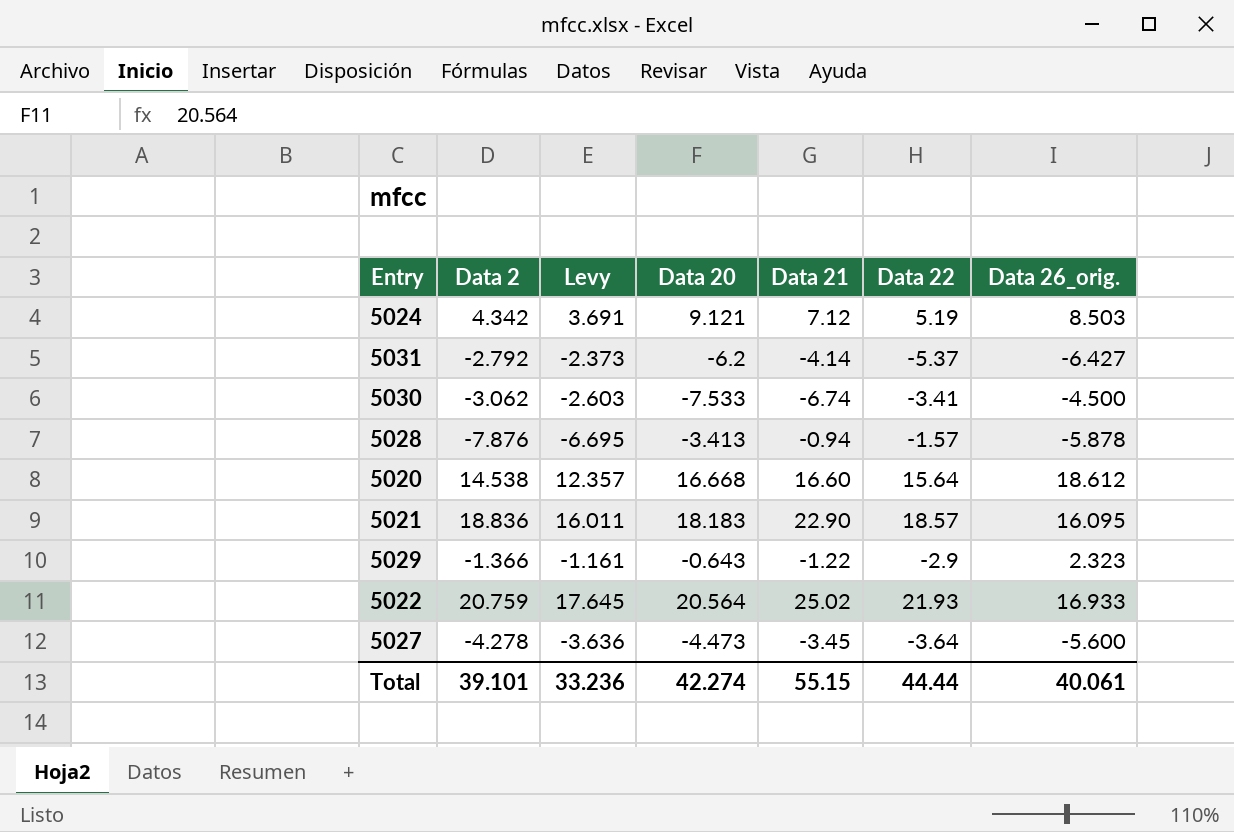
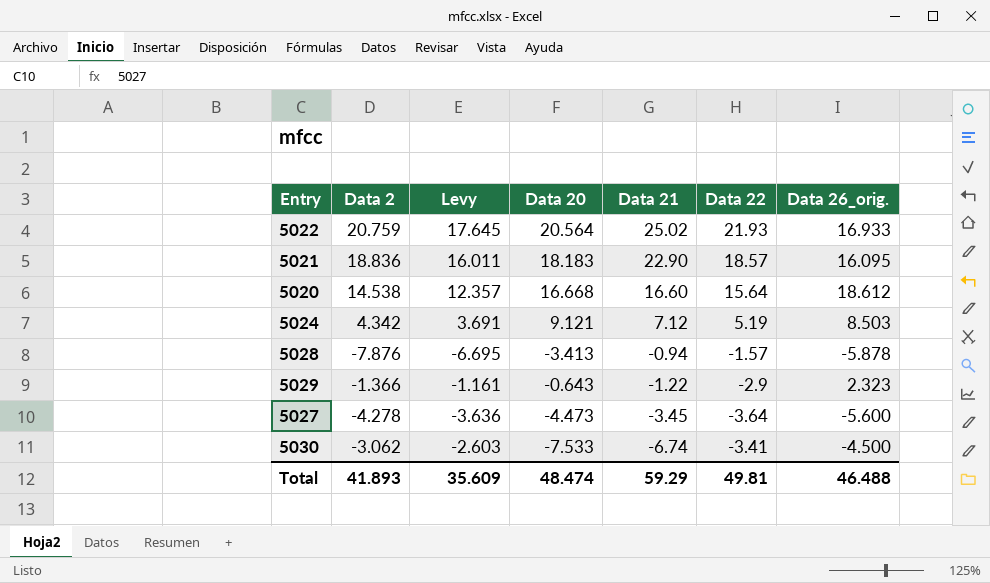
row order: none -> Data 21 descending
row 5031: -2.792 | -2.373 | -6.2 | -4.14 | -5.37 | -6.427 -> none
Total | Data 2: 39.101 -> 41.893
Total | Levy: 33.236 -> 35.609
Total | Data 20: 42.274 -> 48.474
Total | Data 21: 55.15 -> 59.29
Total | Data 22: 44.44 -> 49.81
Total | Data 26_orig.: 40.061 -> 46.488

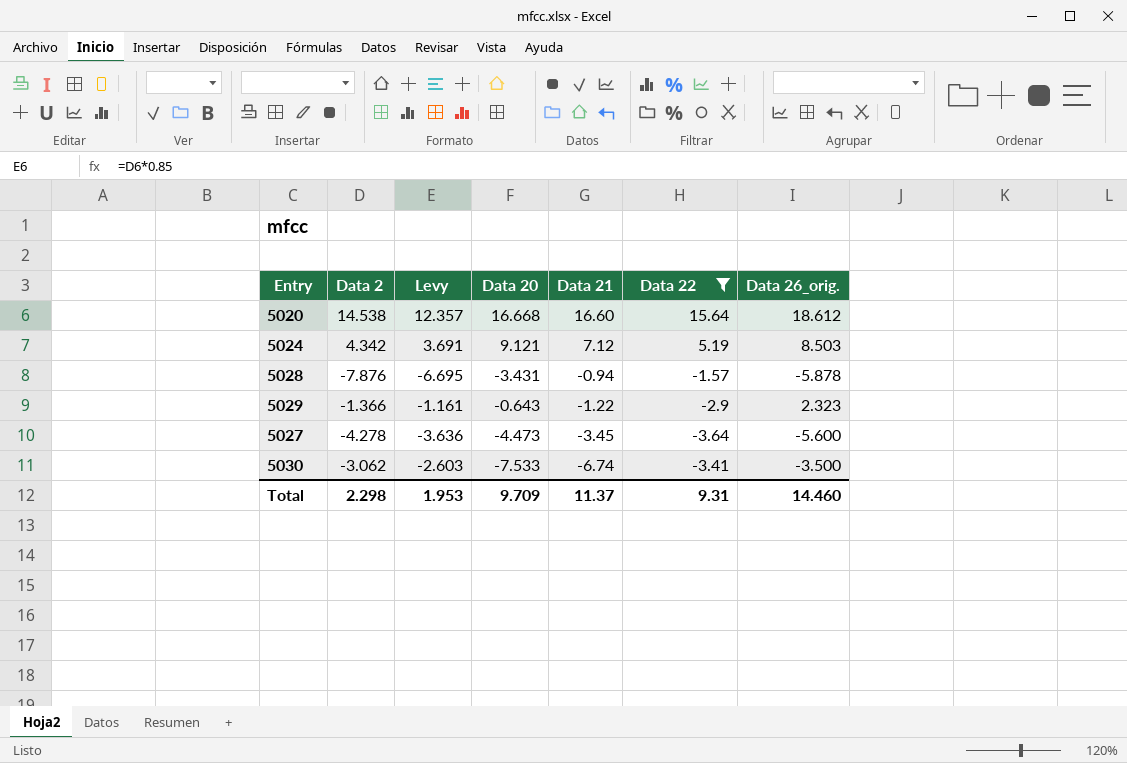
filter: none -> Data 22 <= 15.64
5028 | Data 20: -3.413 -> -3.431
5030 | Data 26_orig.: -4.500 -> -3.500
Total | Data 2: 41.893 -> 2.298
Total | Levy: 35.609 -> 1.953
Total | Data 20: 48.474 -> 9.709
Total | Data 21: 59.29 -> 11.37
Total | Data 22: 49.81 -> 9.31
Total | Data 26_orig.: 46.488 -> 14.460

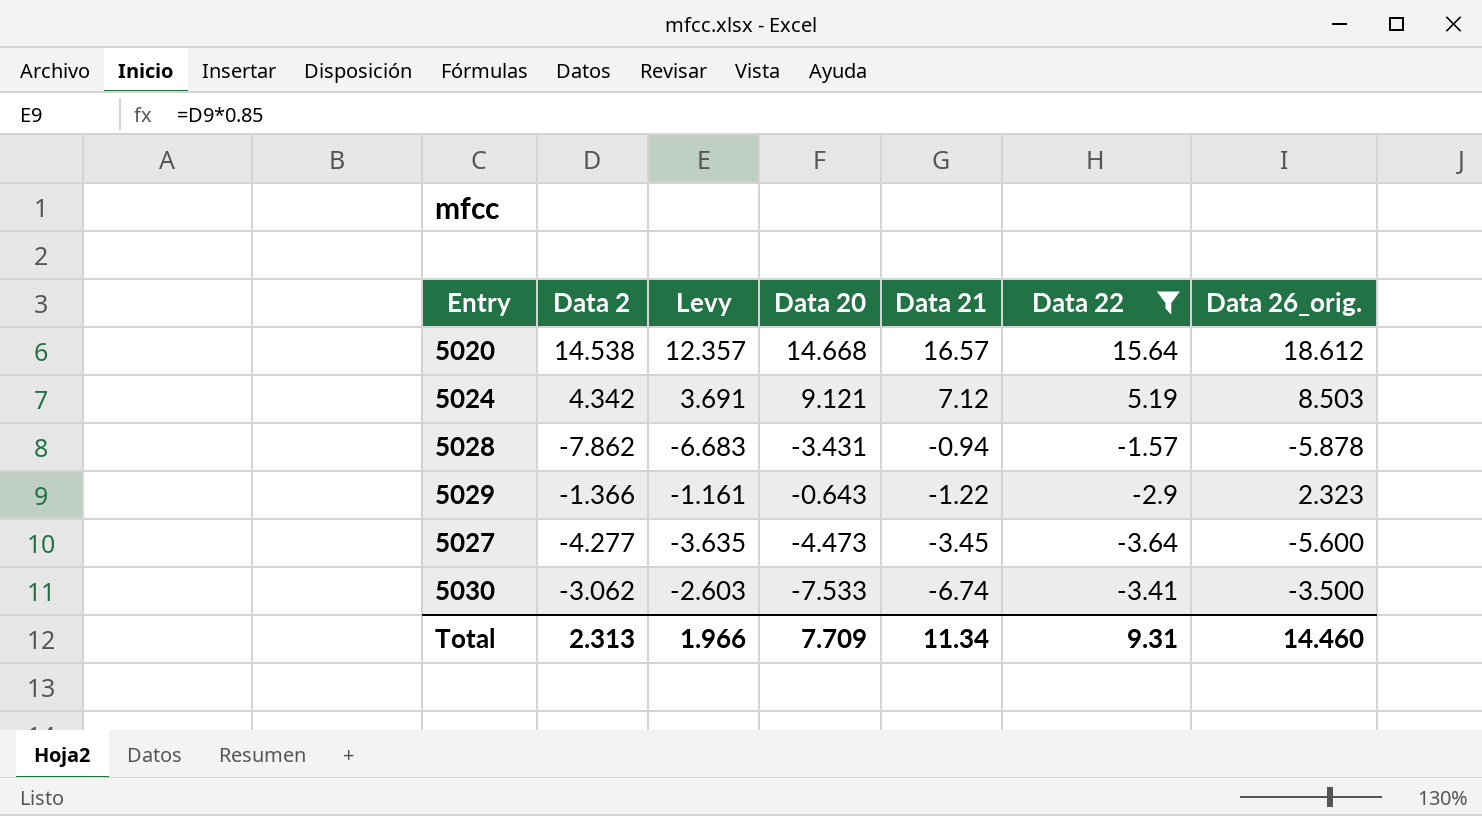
5020 | Data 20: 16.668 -> 14.668
5020 | Data 21: 16.60 -> 16.57
5028 | Data 2: -7.876 -> -7.862
5028 | Levy: -6.695 -> -6.683
5027 | Data 2: -4.278 -> -4.277
5027 | Levy: -3.636 -> -3.635
Total | Data 2: 2.298 -> 2.313
Total | Levy: 1.953 -> 1.966
Total | Data 20: 9.709 -> 7.709
Total | Data 21: 11.37 -> 11.34

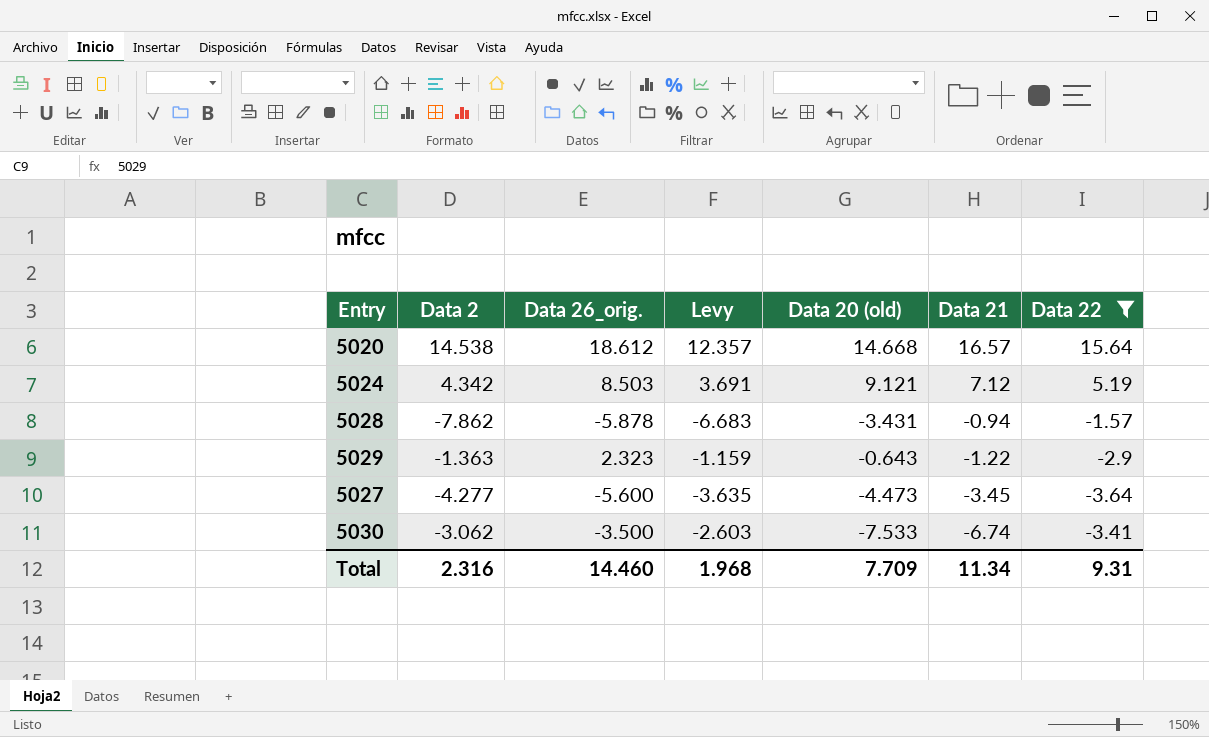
column Data 26_orig. | position: 7 -> 3
column name: Data 20 -> Data 20 (old)
5029 | Data 2: -1.366 -> -1.363
5029 | Levy: -1.161 -> -1.159
Total | Data 2: 2.313 -> 2.316
Total | Levy: 1.966 -> 1.968

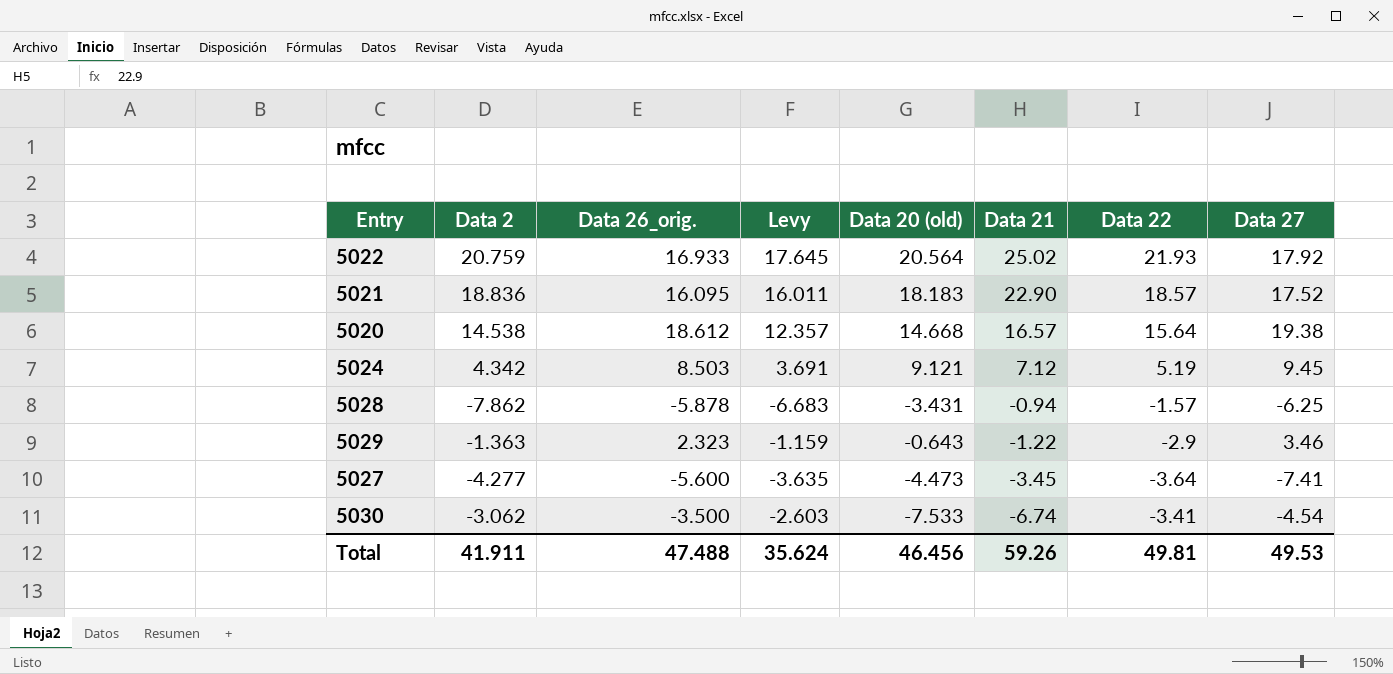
filter: Data 22 <= 15.64 -> none
column Data 27 | position: none -> 8
Total | Data 2: 2.316 -> 41.911
Total | Data 26_orig.: 14.460 -> 47.488
Total | Levy: 1.968 -> 35.624
Total | Data 20 (old): 7.709 -> 46.456
Total | Data 21: 11.34 -> 59.26
Total | Data 22: 9.31 -> 49.81

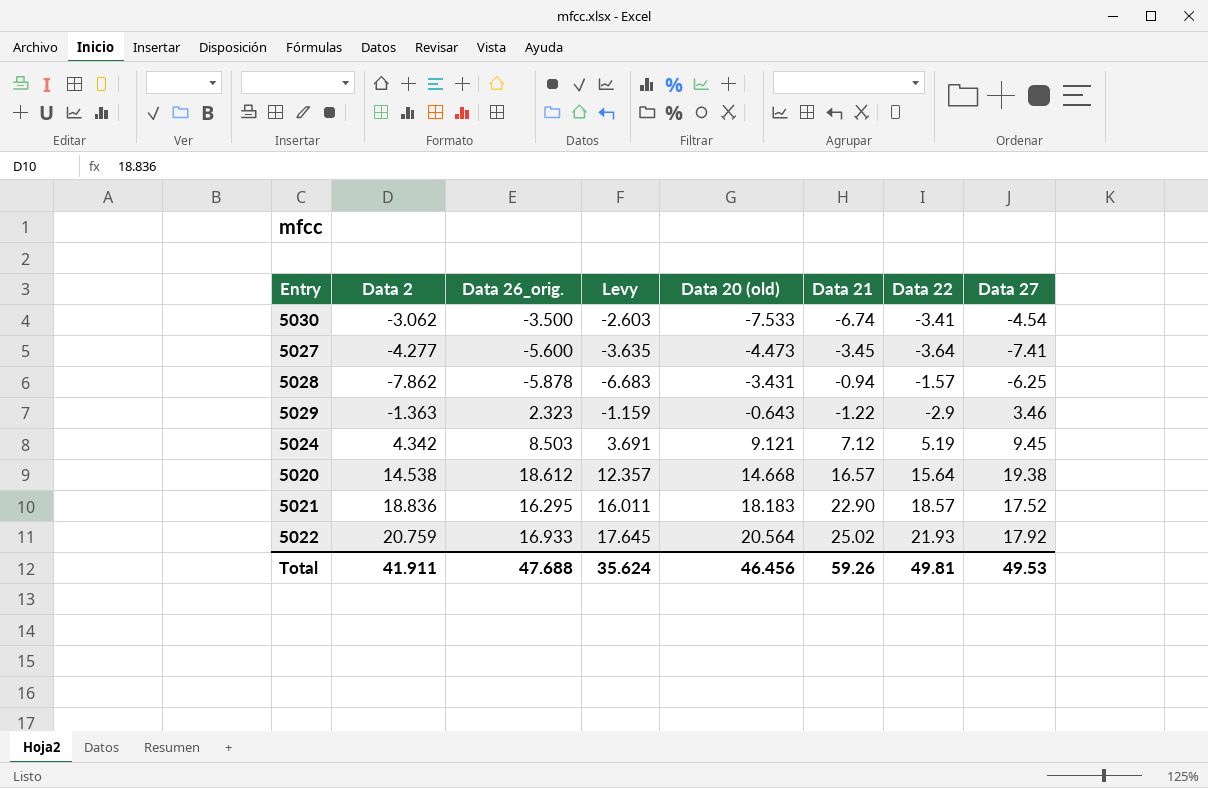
row order: Data 21 descending -> Data 20 (old) ascending
5021 | Data 26_orig.: 16.095 -> 16.295
Total | Data 26_orig.: 47.488 -> 47.688

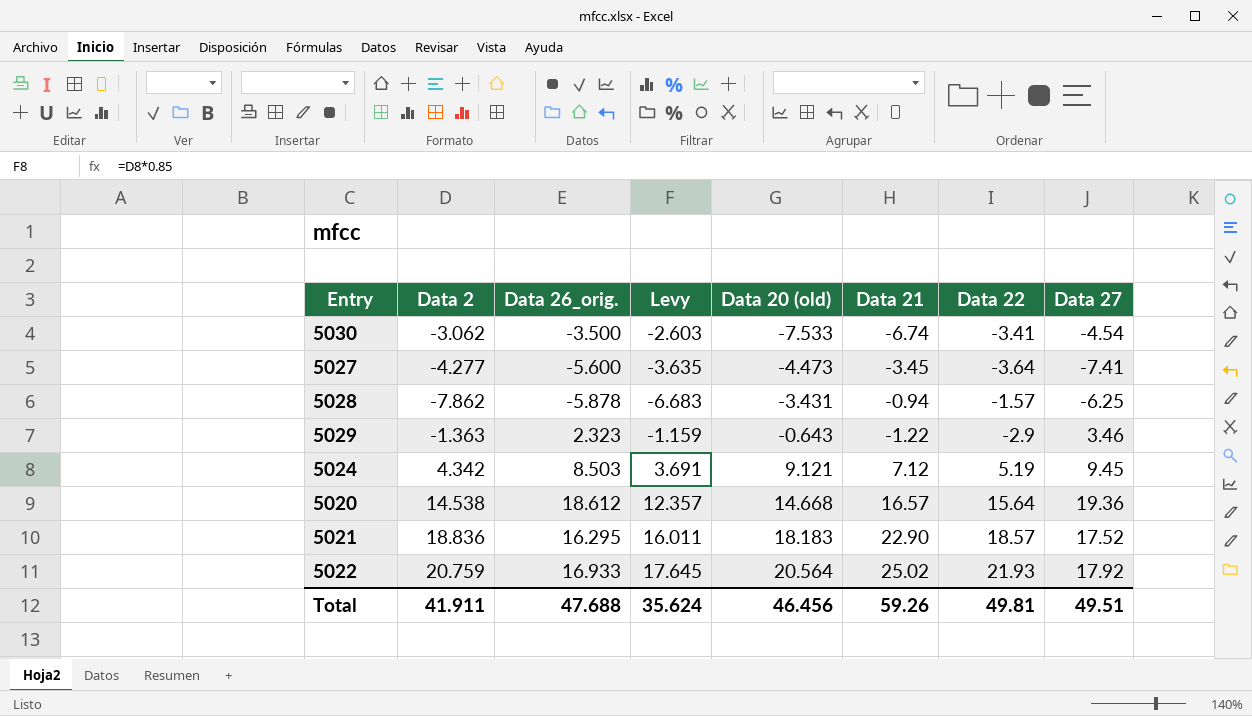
5020 | Data 27: 19.38 -> 19.36
Total | Data 27: 49.53 -> 49.51

